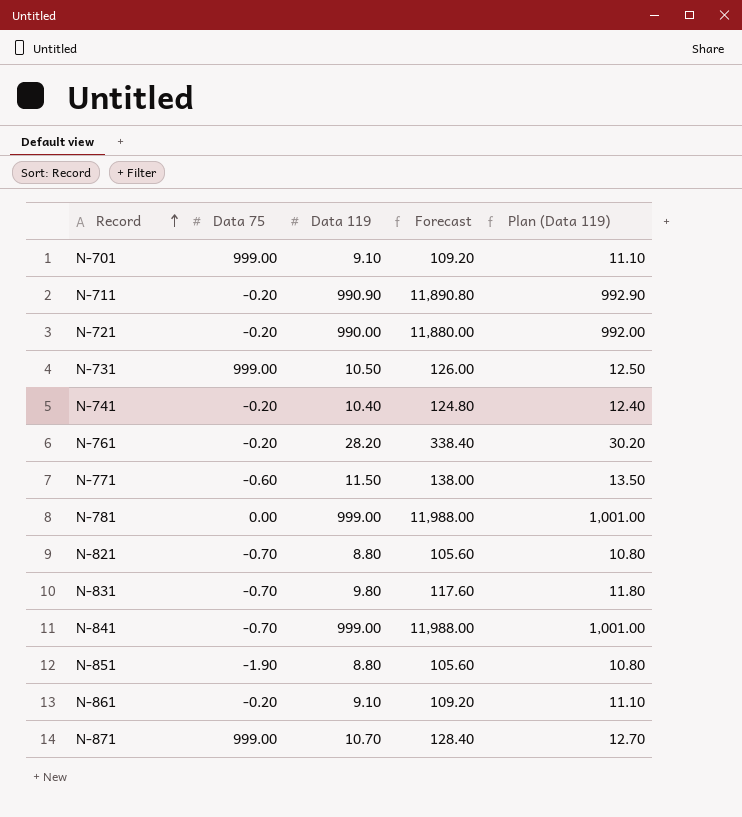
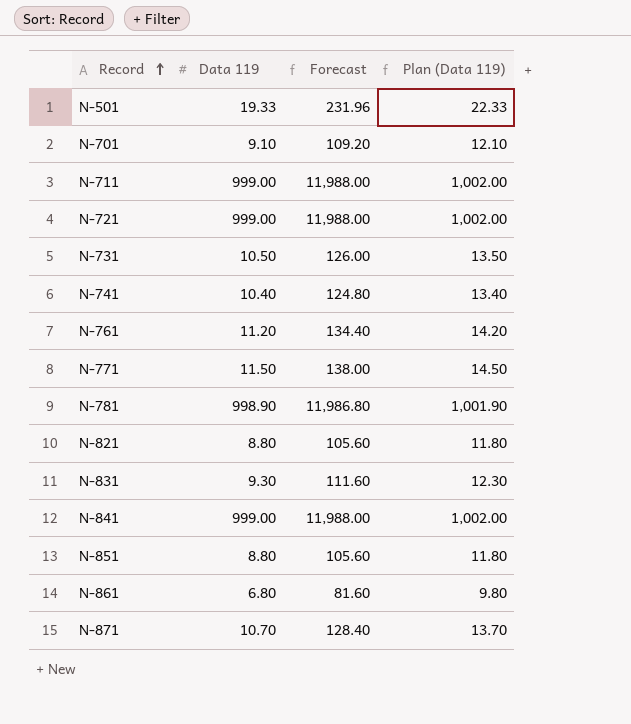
column Data 75 | position: 2 -> none
column Plan (Data 119) | formula: [Data 119] + 2 -> [Data 119] + 3
row N-501: none -> 19.33 | 231.96 | 22.33
N-711 | Data 119: 990.90 -> 999.00
N-711 | Forecast: 11,890.80 -> 11,988.00
N-721 | Data 119: 990.00 -> 999.00
N-721 | Forecast: 11,880.00 -> 11,988.00
N-761 | Data 119: 28.20 -> 11.20
N-761 | Forecast: 338.40 -> 134.40
N-781 | Data 119: 999.00 -> 998.90
N-781 | Forecast: 11,988.00 -> 11,986.80
N-831 | Data 119: 9.80 -> 9.30
N-831 | Forecast: 117.60 -> 111.60
N-861 | Data 119: 9.10 -> 6.80
N-861 | Forecast: 109.20 -> 81.60

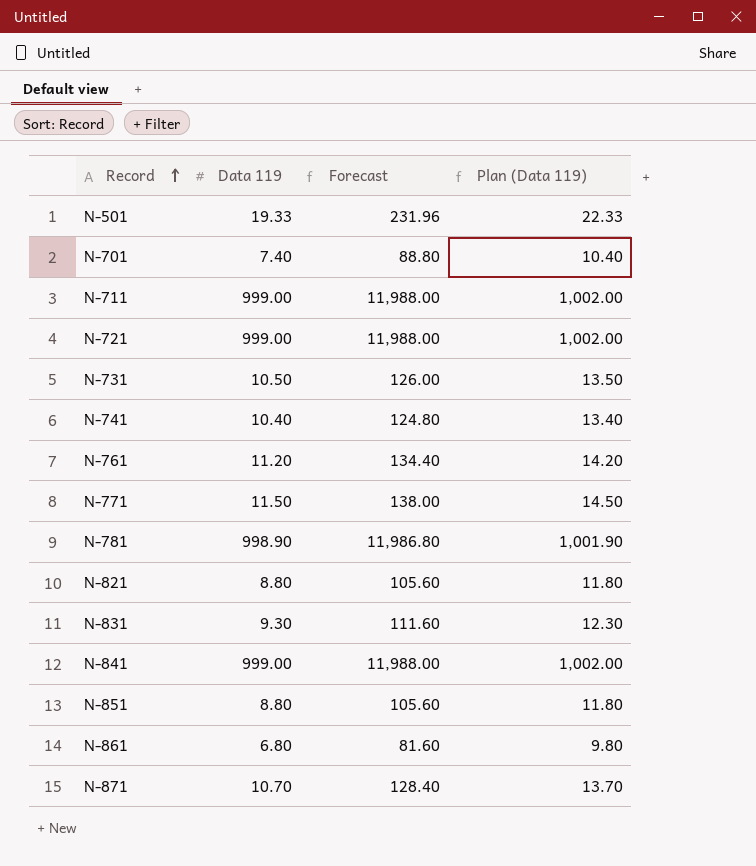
N-701 | Data 119: 9.10 -> 7.40
N-701 | Forecast: 109.20 -> 88.80
N-701 | Plan (Data 119): 12.10 -> 10.40

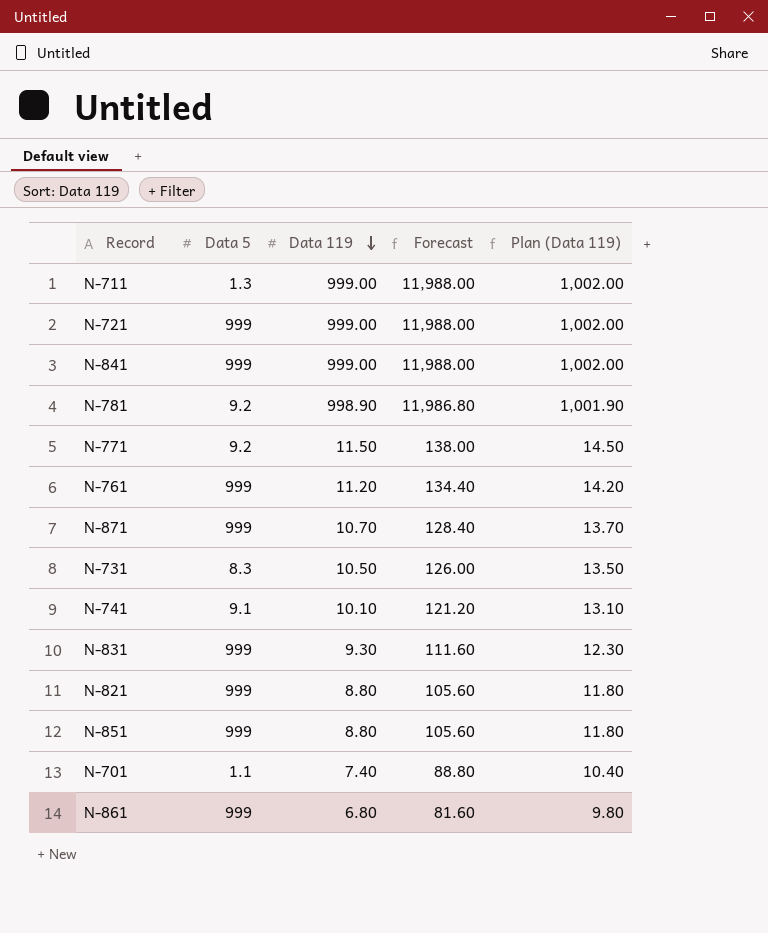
row order: Record ascending -> Data 119 descending
column Data 5 | position: none -> 2
row N-501: 19.33 | 231.96 | 22.33 -> none
N-741 | Data 119: 10.40 -> 10.10
N-741 | Forecast: 124.80 -> 121.20
N-741 | Plan (Data 119): 13.40 -> 13.10

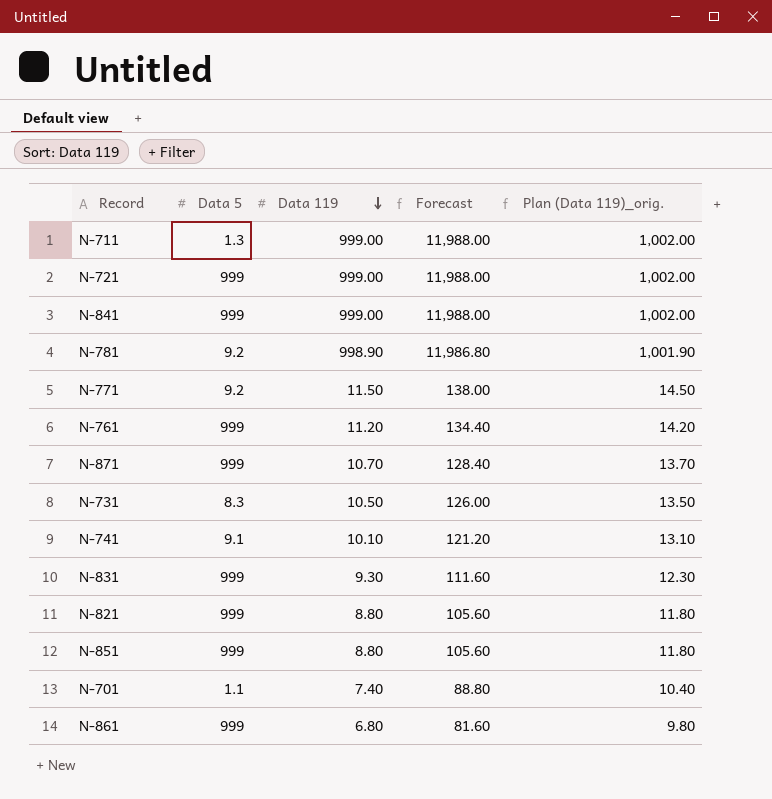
column name: Plan (Data 119) -> Plan (Data 119)_orig.

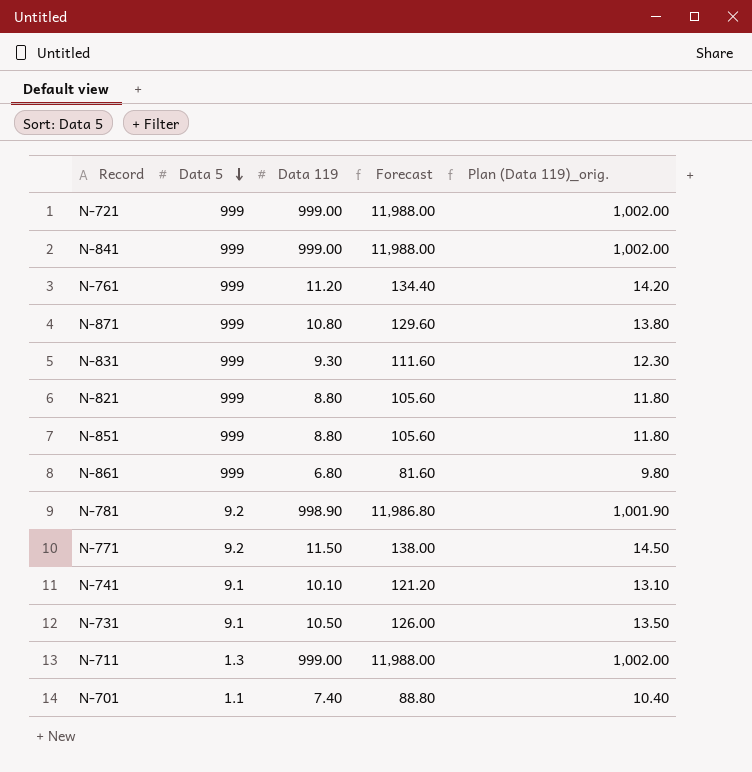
row order: Data 119 descending -> Data 5 descending
N-871 | Data 119: 10.70 -> 10.80
N-871 | Forecast: 128.40 -> 129.60
N-871 | Plan (Data 119)_orig.: 13.70 -> 13.80
N-731 | Data 5: 8.3 -> 9.1

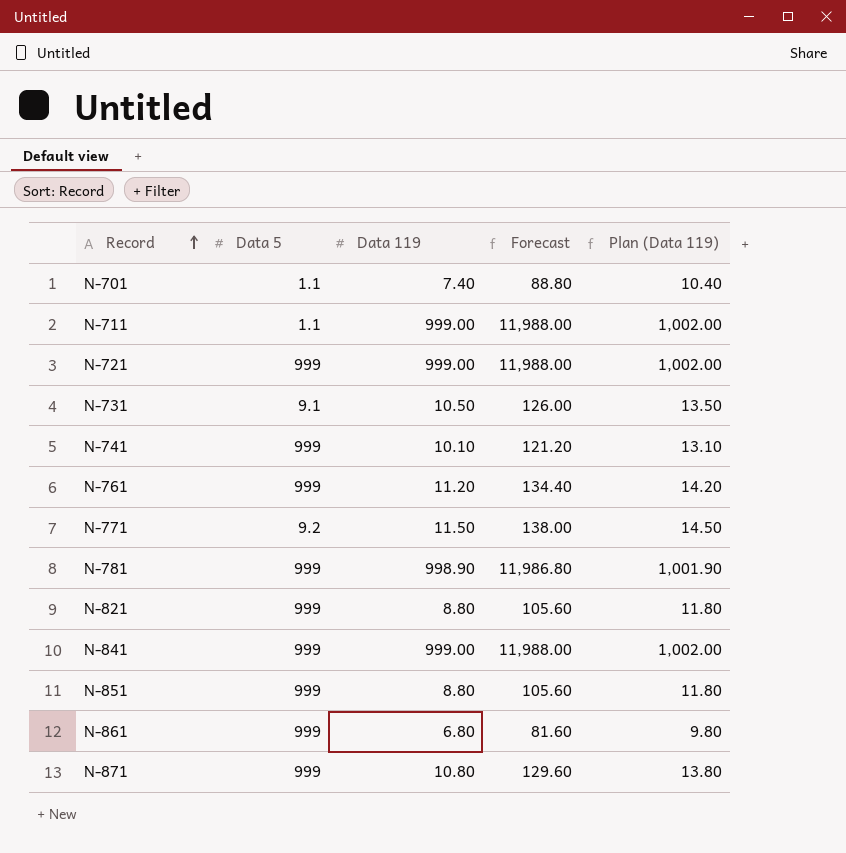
row order: Data 5 descending -> Record ascending
column name: Plan (Data 119)_orig. -> Plan (Data 119)
row N-831: 999 | 9.30 | 111.60 | 12.30 -> none
N-711 | Data 5: 1.3 -> 1.1
N-741 | Data 5: 9.1 -> 999
N-781 | Data 5: 9.2 -> 999

